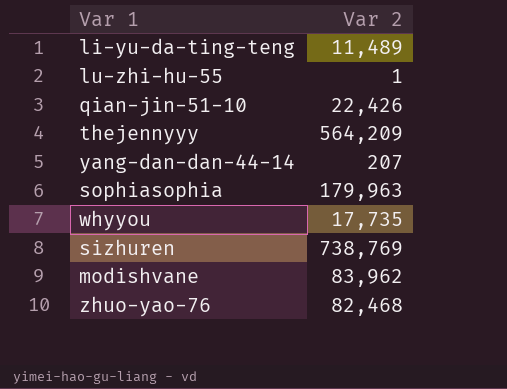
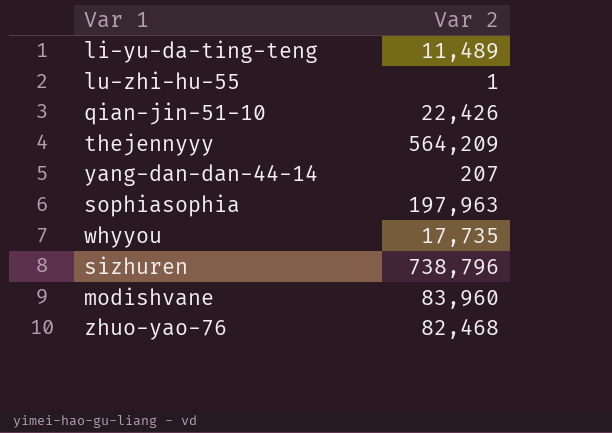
sophiasophia | Var 2: 179,963 -> 197,963
sizhuren | Var 2: 738,769 -> 738,796
modishvane | Var 2: 83,962 -> 83,960

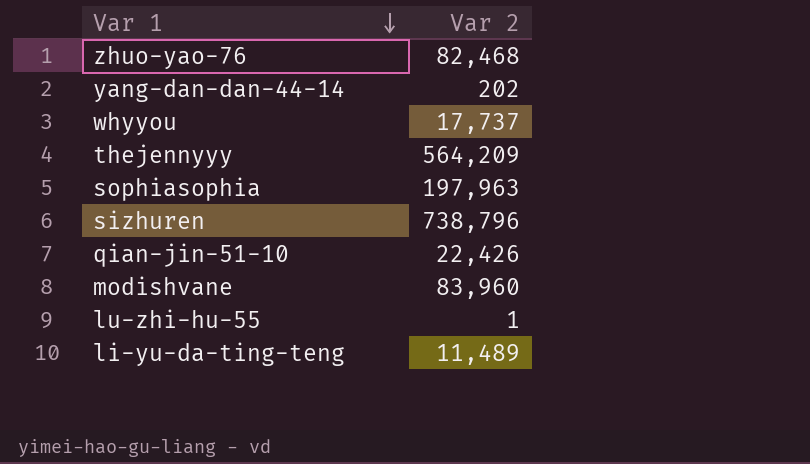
row order: none -> Var 1 descending
yang-dan-dan-44-14 | Var 2: 207 -> 202
whyyou | Var 2: 17,735 -> 17,737

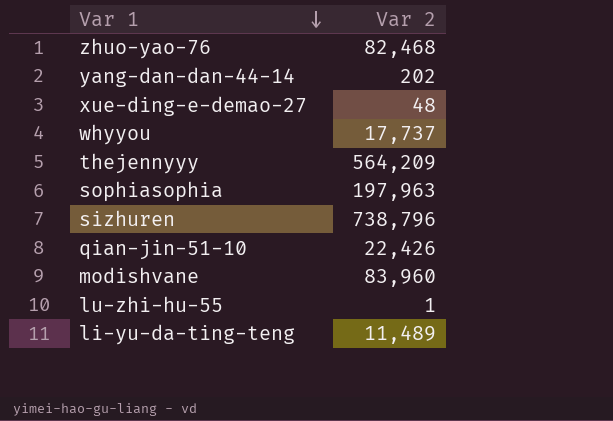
row xue-ding-e-demao-27: none -> 48

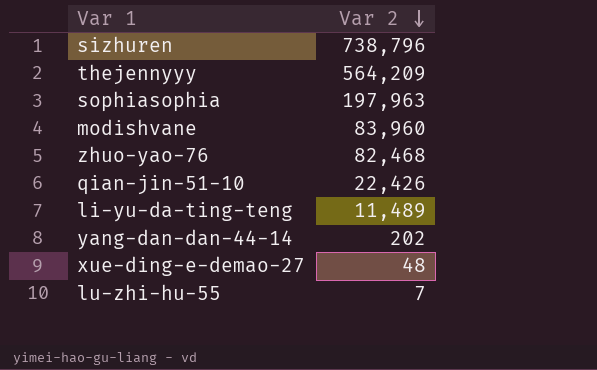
row order: Var 1 descending -> Var 2 descending
row whyyou: 17,737 -> none
lu-zhi-hu-55 | Var 2: 1 -> 7

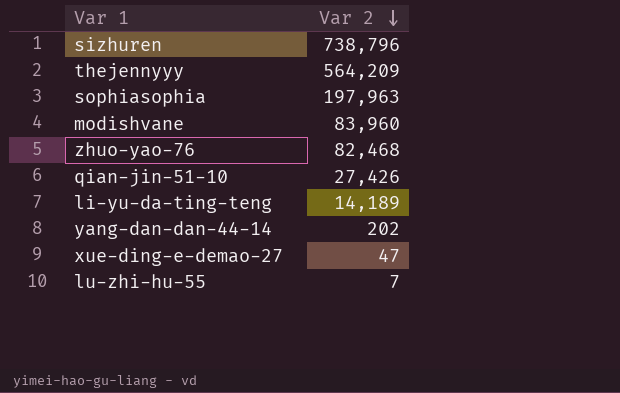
qian-jin-51-10 | Var 2: 22,426 -> 27,426
li-yu-da-ting-teng | Var 2: 11,489 -> 14,189
xue-ding-e-demao-27 | Var 2: 48 -> 47

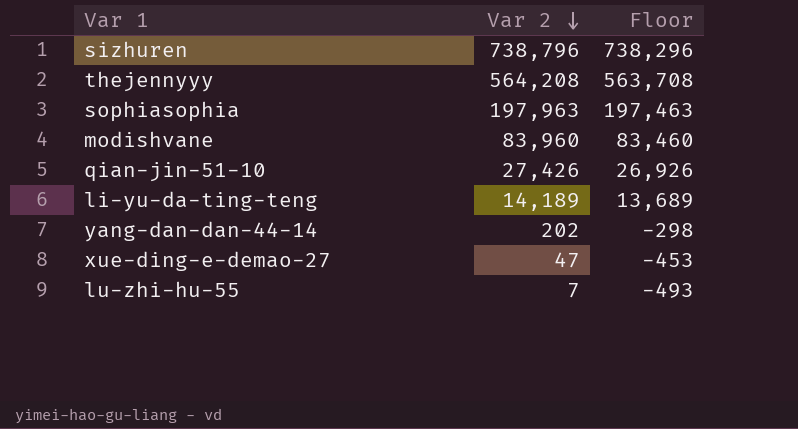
column Floor | formula: none -> [Var 2] - 500
row zhuo-yao-76: 82,468 -> none
thejennyyy | Var 2: 564,209 -> 564,208

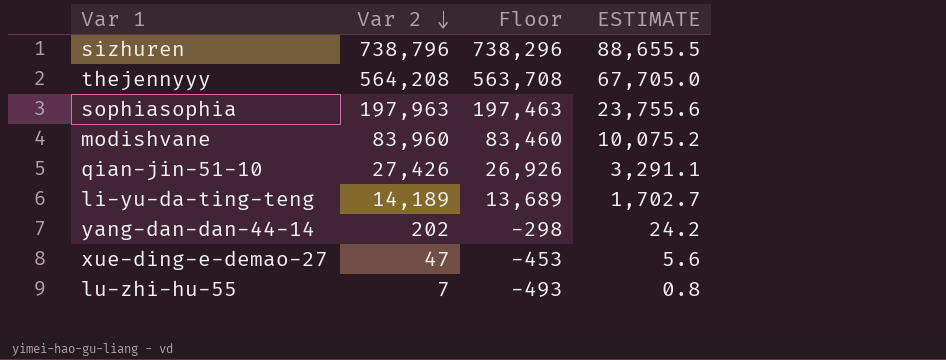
column ESTIMATE | formula: none -> [Var 2] * 0.12

